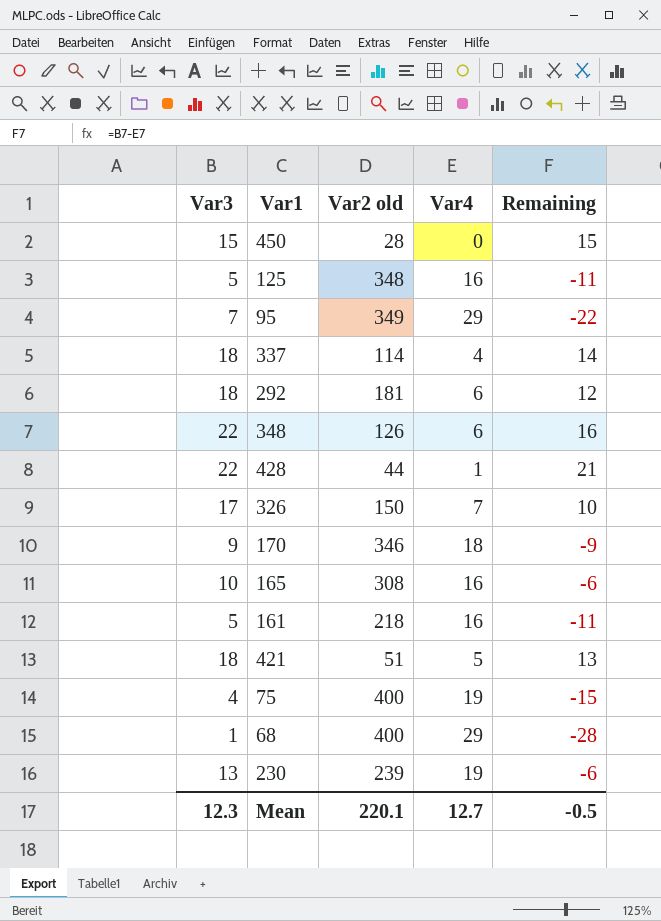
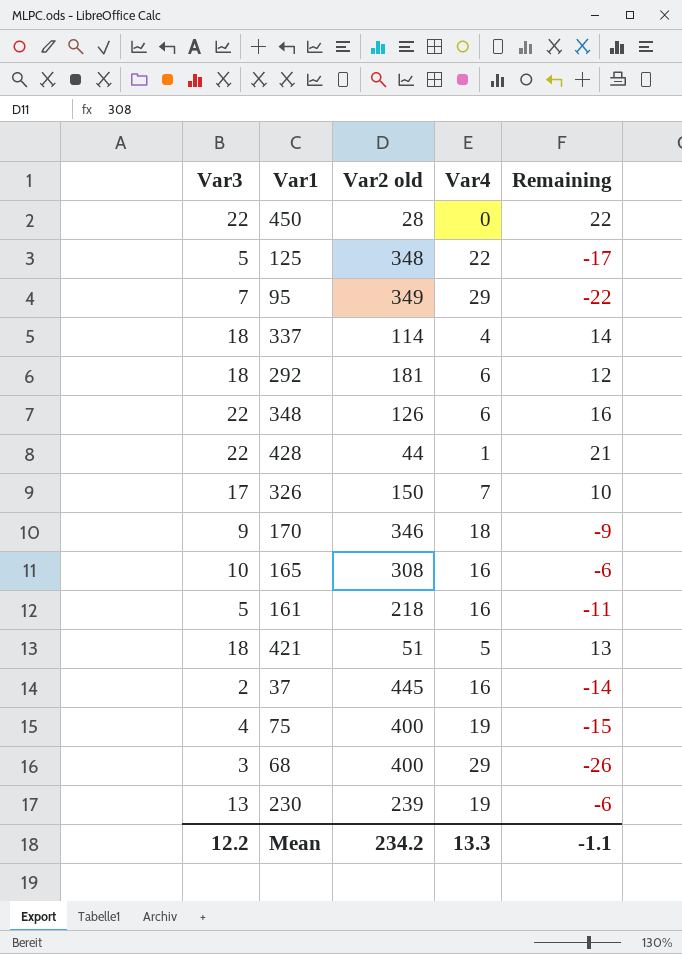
450 | Var3: 15 -> 22
450 | Remaining: 15 -> 22
125 | Var4: 16 -> 22
125 | Remaining: -11 -> -17
row 37: none -> 2 | 445 | 16 | -14
68 | Var3: 1 -> 3
68 | Remaining: -28 -> -26
Mean | Var3: 12.3 -> 12.2
Mean | Var2 old: 220.1 -> 234.2
Mean | Var4: 12.7 -> 13.3
Mean | Remaining: -0.5 -> -1.1

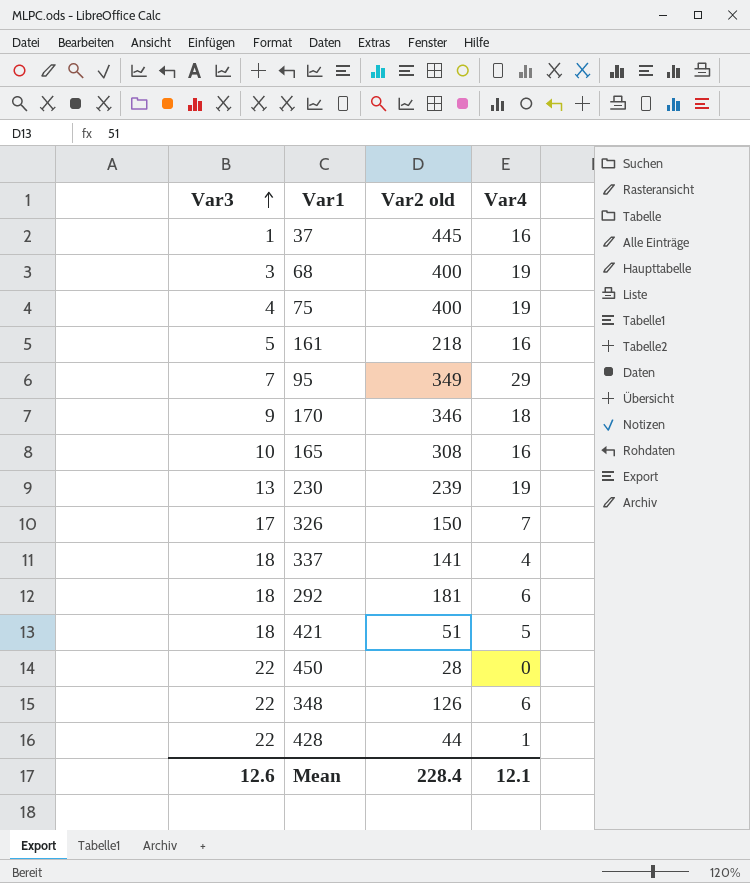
row order: none -> Var3 ascending
column Remaining | formula: [Var3] - [Var4] -> none
row 125: 5 | 348 | 22 | -17 -> none
37 | Var3: 2 -> 1
68 | Var4: 29 -> 19
337 | Var2 old: 114 -> 141
Mean | Var3: 12.2 -> 12.6
Mean | Var2 old: 234.2 -> 228.4
Mean | Var4: 13.3 -> 12.1

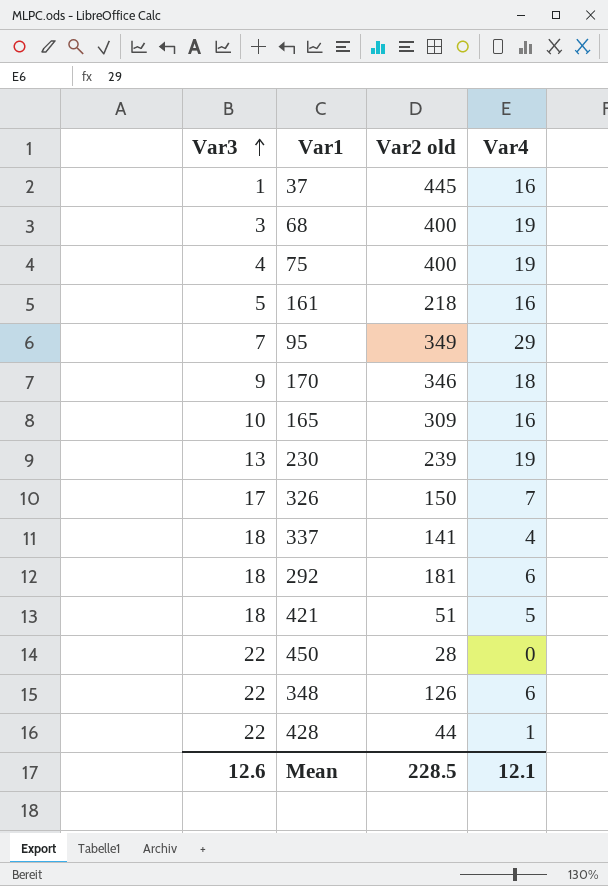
165 | Var2 old: 308 -> 309
Mean | Var2 old: 228.4 -> 228.5

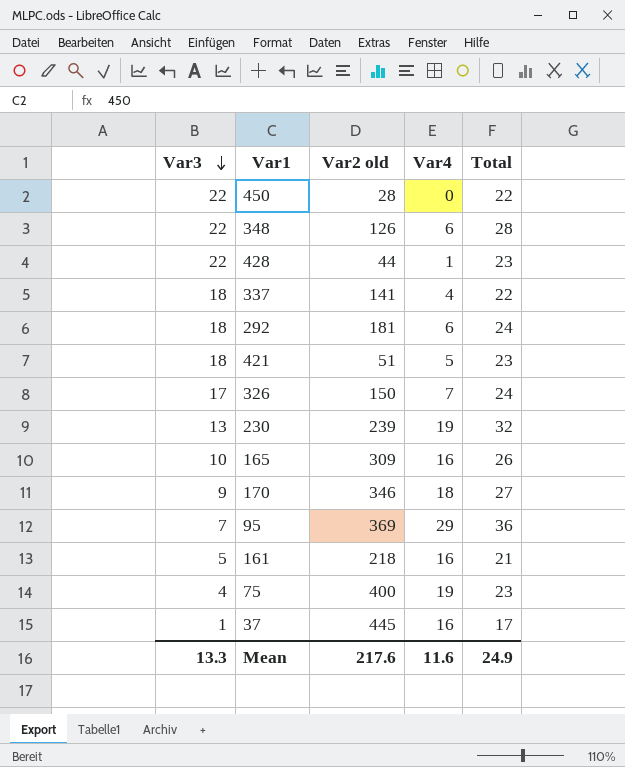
row order: Var3 ascending -> Var3 descending
column Total | formula: none -> [Var3] + [Var4]
row 68: 3 | 400 | 19 -> none
95 | Var2 old: 349 -> 369
Mean | Var3: 12.6 -> 13.3
Mean | Var2 old: 228.5 -> 217.6
Mean | Var4: 12.1 -> 11.6

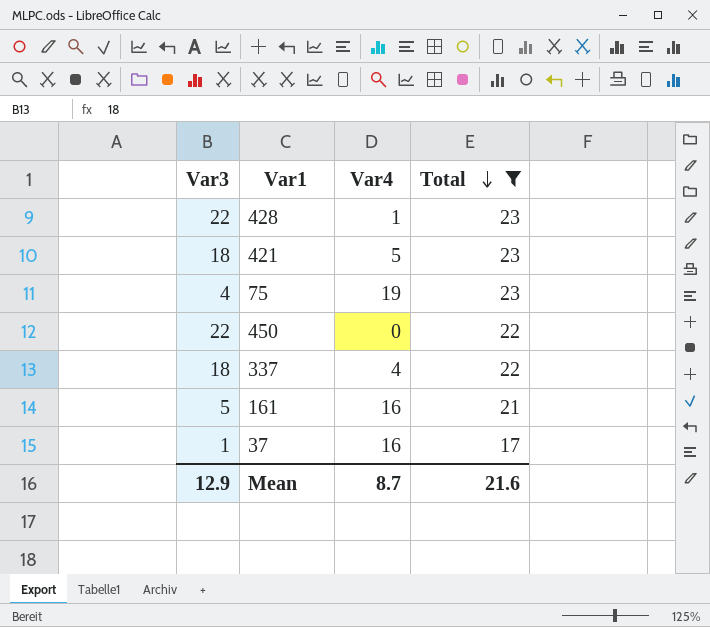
filter: none -> Total <= 23
row order: Var3 descending -> Total descending
column Var2 old | position: 3 -> none
Mean | Var3: 13.3 -> 12.9
Mean | Var4: 11.6 -> 8.7
Mean | Total: 24.9 -> 21.6

